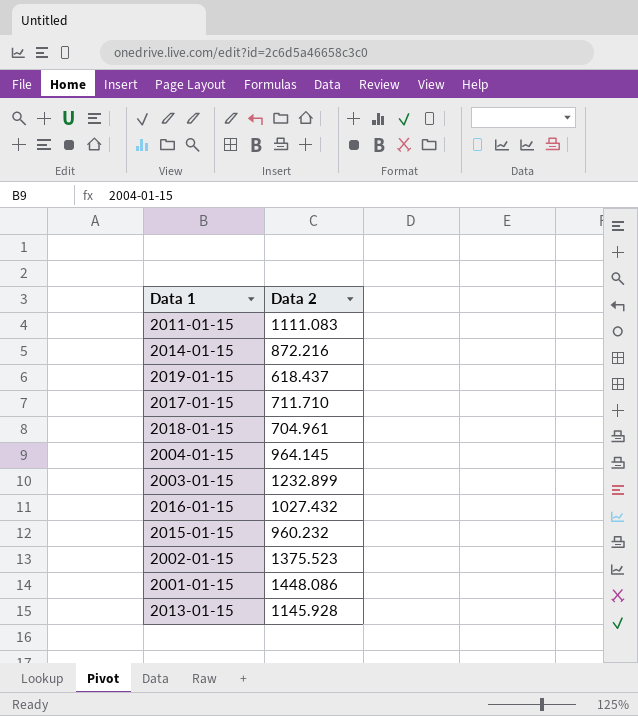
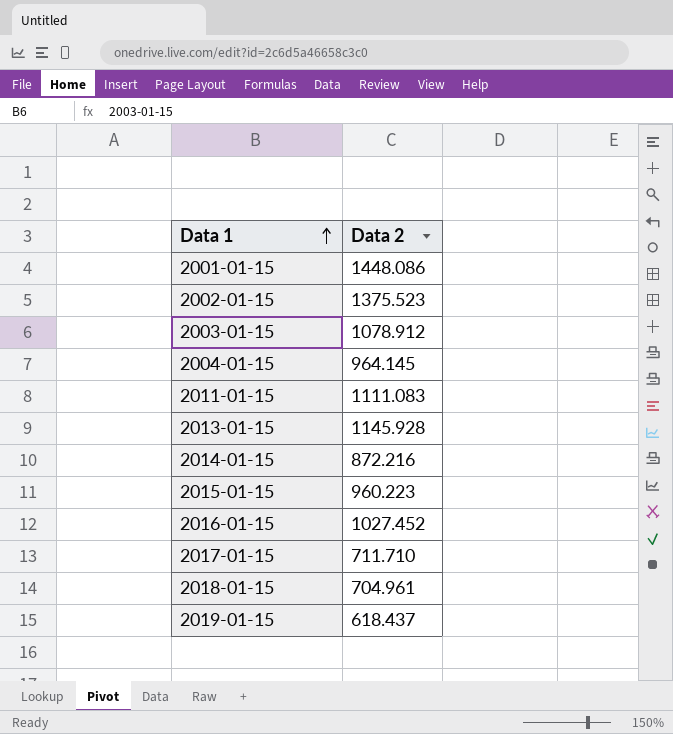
row order: none -> Data 1 ascending
2003-01-15 | Data 2: 1232.899 -> 1078.912
2015-01-15 | Data 2: 960.232 -> 960.223
2016-01-15 | Data 2: 1027.432 -> 1027.452

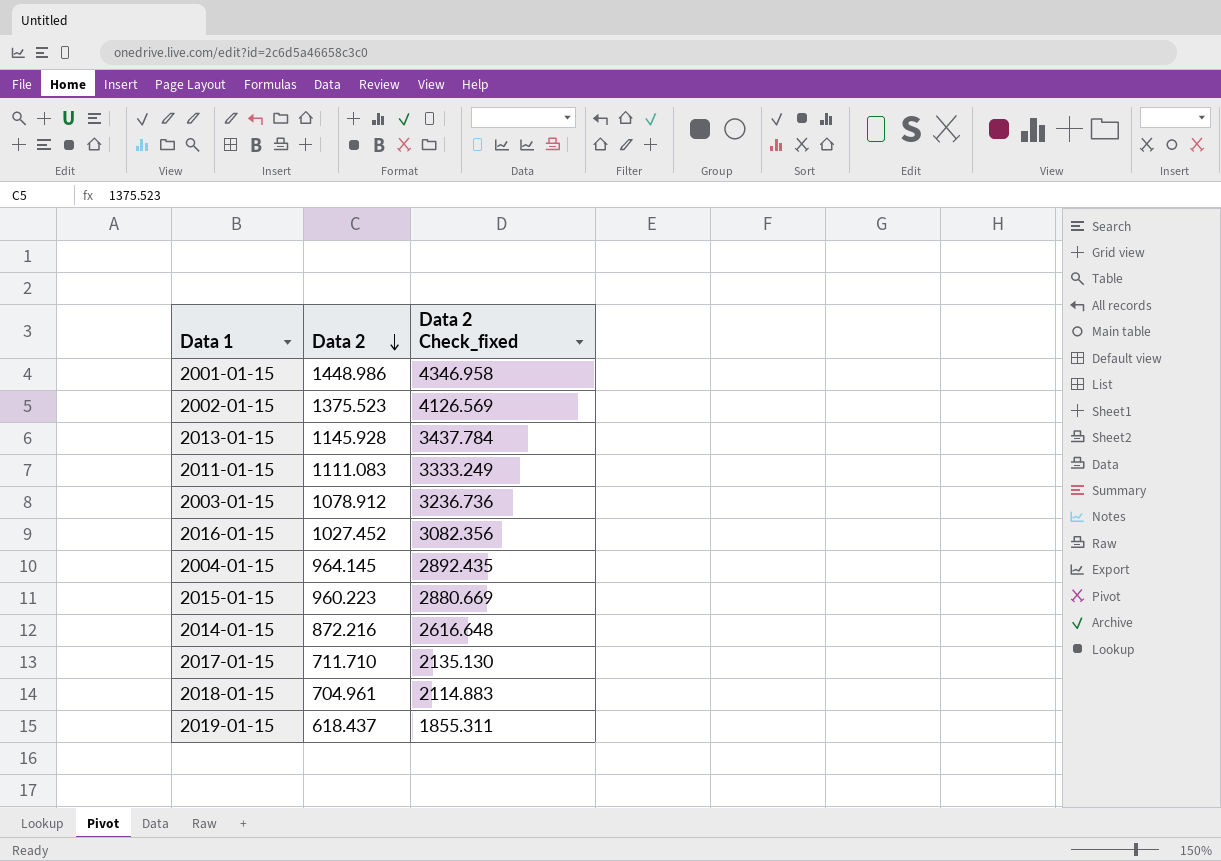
row order: Data 1 ascending -> Data 2 descending
column Data 2 Check_fixed | formula: none -> [Data 2] * 3
2001-01-15 | Data 2: 1448.086 -> 1448.986

